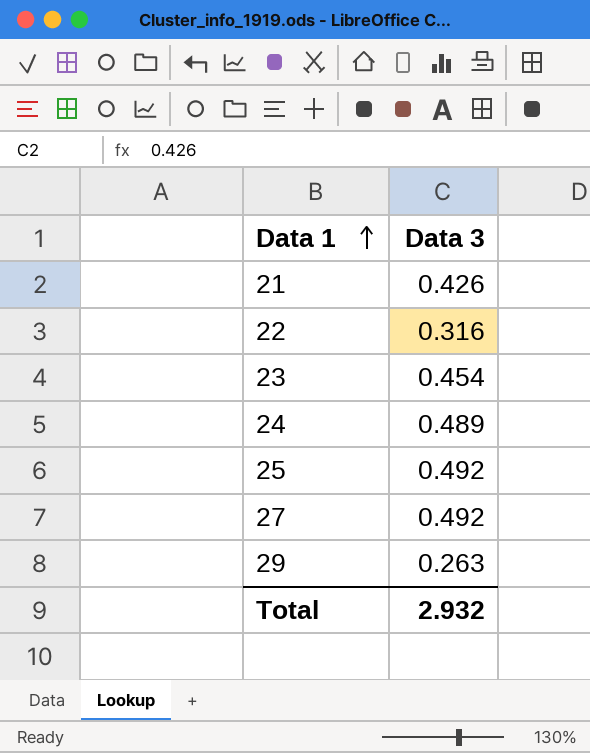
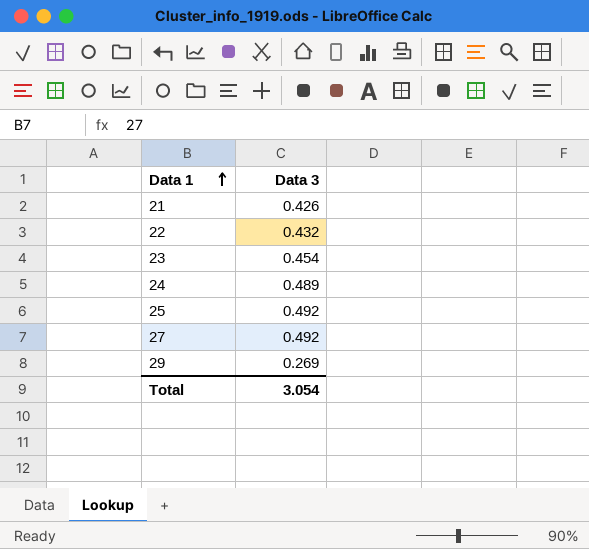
22 | Data 3: 0.316 -> 0.432
29 | Data 3: 0.263 -> 0.269
Total | Data 3: 2.932 -> 3.054

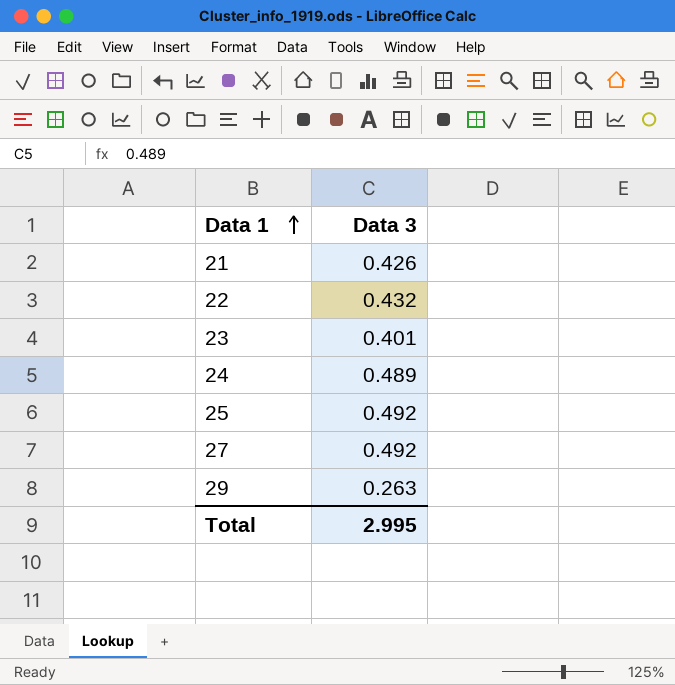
23 | Data 3: 0.454 -> 0.401
29 | Data 3: 0.269 -> 0.263
Total | Data 3: 3.054 -> 2.995

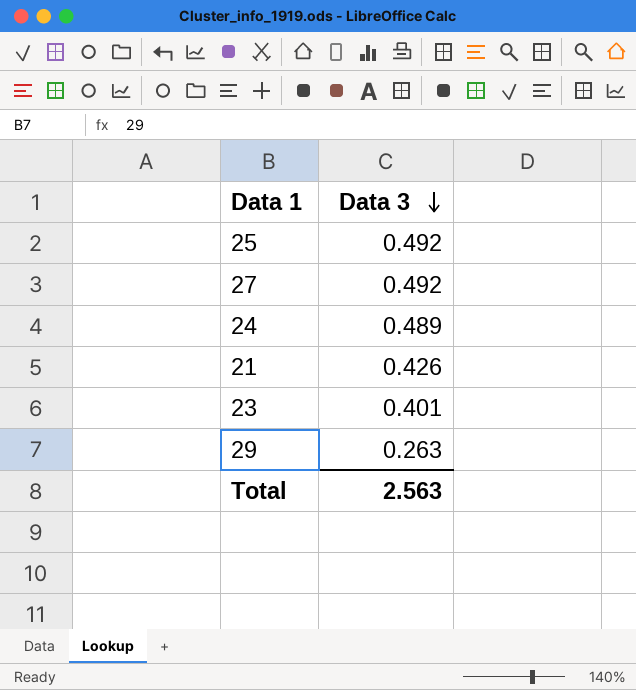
row order: Data 1 ascending -> Data 3 descending
row 22: 0.432 -> none
Total | Data 3: 2.995 -> 2.563

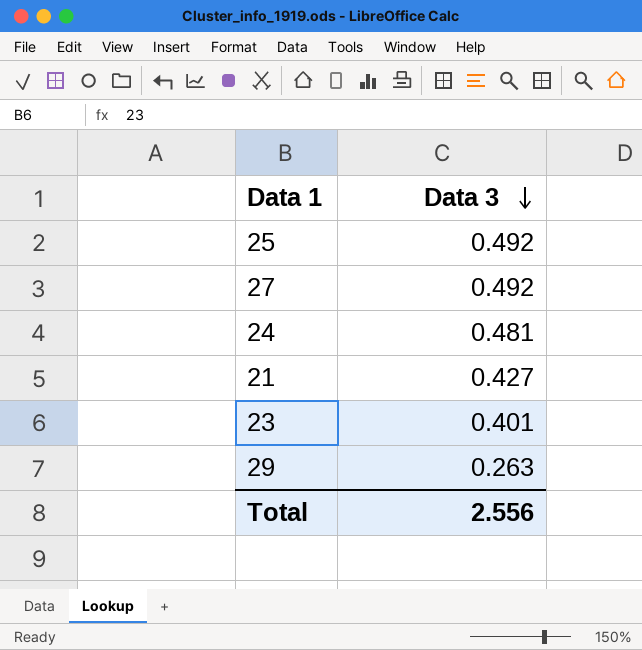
24 | Data 3: 0.489 -> 0.481
21 | Data 3: 0.426 -> 0.427
Total | Data 3: 2.563 -> 2.556

